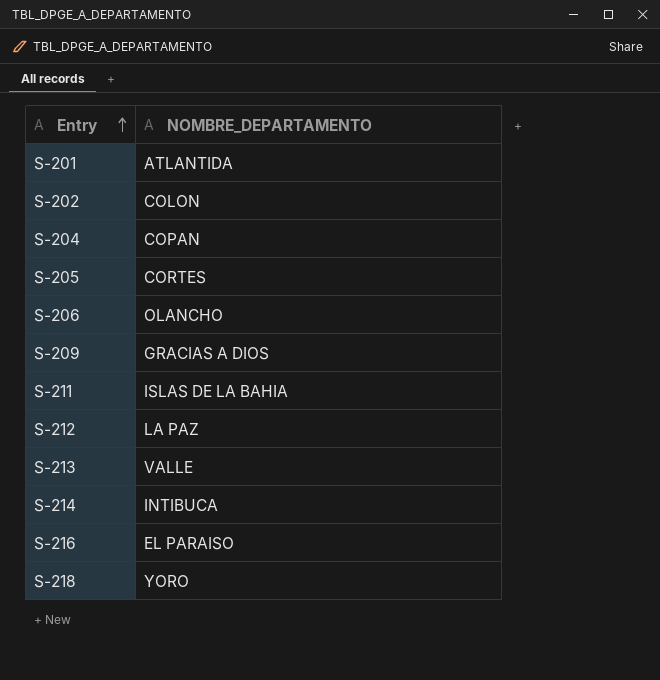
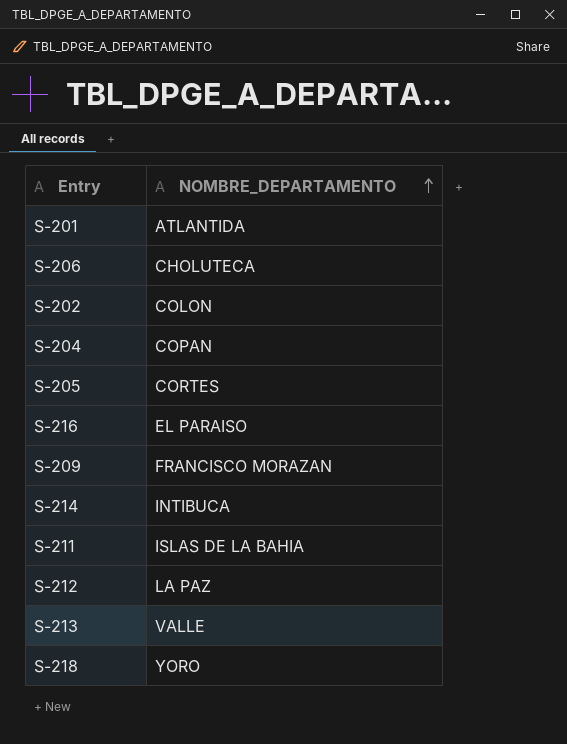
row order: Entry ascending -> NOMBRE_DEPARTAMENTO ascending
S-206 | NOMBRE_DEPARTAMENTO: OLANCHO -> CHOLUTECA
S-209 | NOMBRE_DEPARTAMENTO: GRACIAS A DIOS -> FRANCISCO MORAZAN

